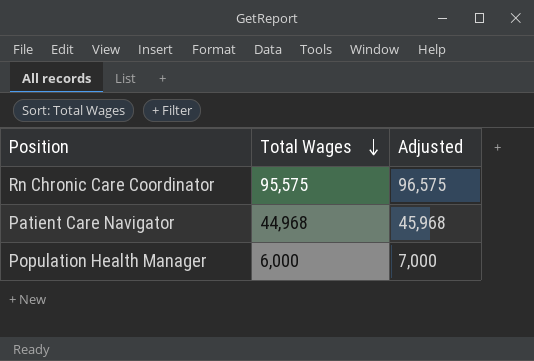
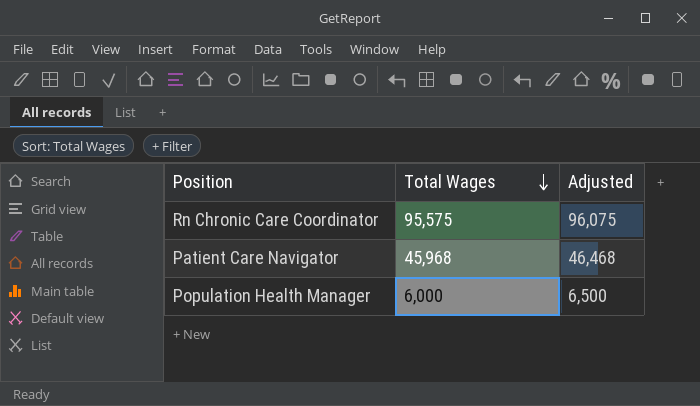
column Adjusted | formula: [Total Wages] + 1000 -> [Total Wages] + 500
Patient Care Navigator | Total Wages: 44,968 -> 45,968

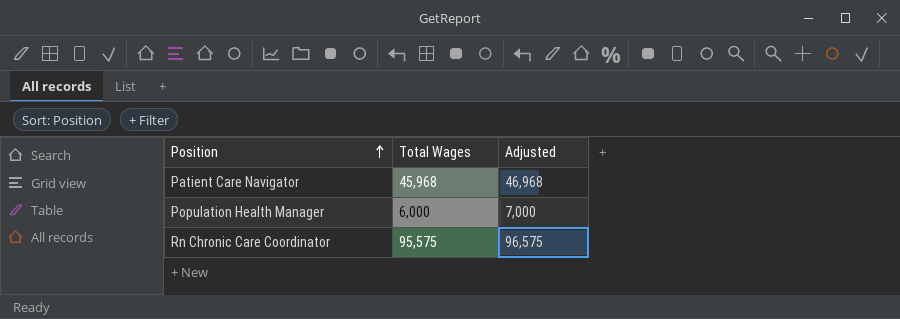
row order: Total Wages descending -> Position ascending
column Adjusted | formula: [Total Wages] + 500 -> [Total Wages] + 1000

